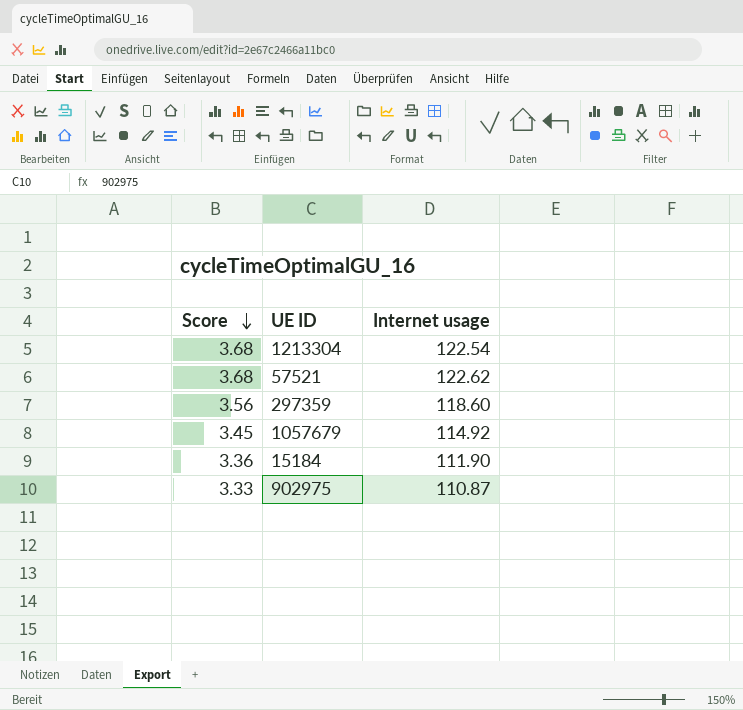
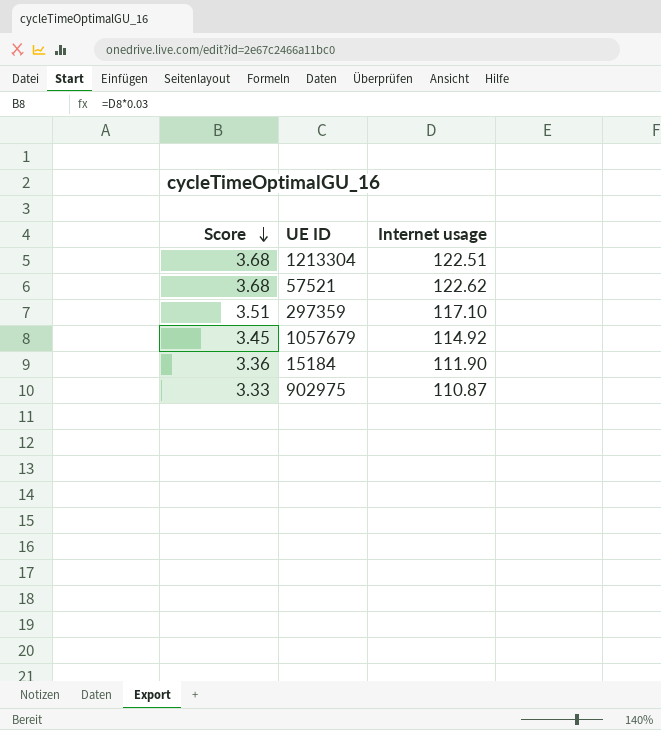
1213304 | Internet usage: 122.54 -> 122.51
297359 | Score: 3.56 -> 3.51
297359 | Internet usage: 118.60 -> 117.10

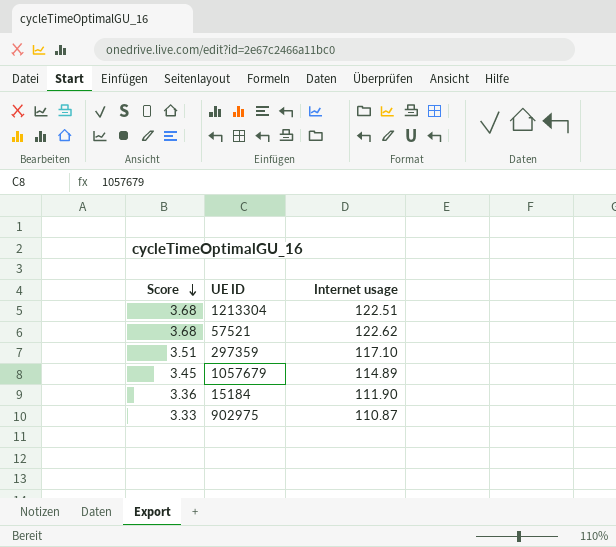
1057679 | Internet usage: 114.92 -> 114.89

